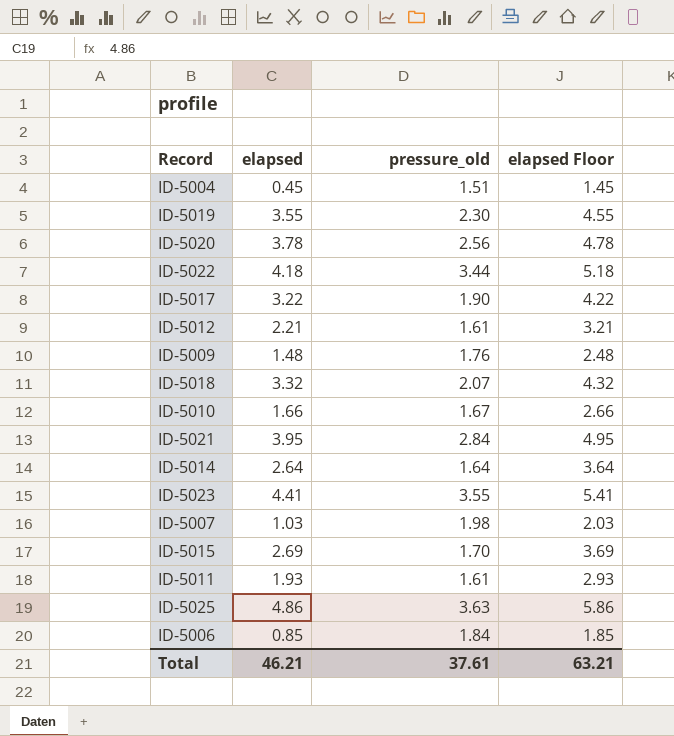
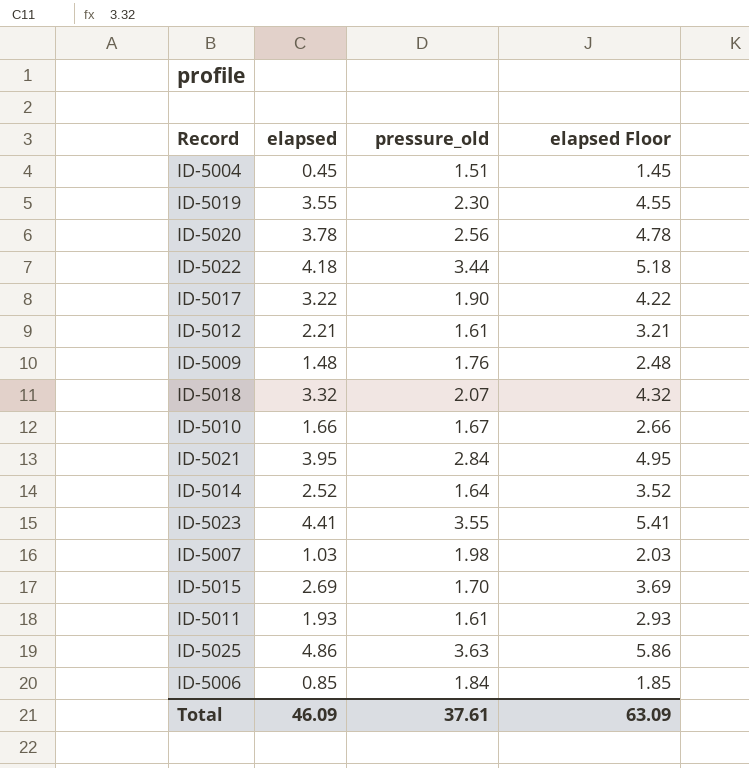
ID-5014 | elapsed: 2.64 -> 2.52
ID-5014 | elapsed Floor: 3.64 -> 3.52
Total | elapsed: 46.21 -> 46.09
Total | elapsed Floor: 63.21 -> 63.09

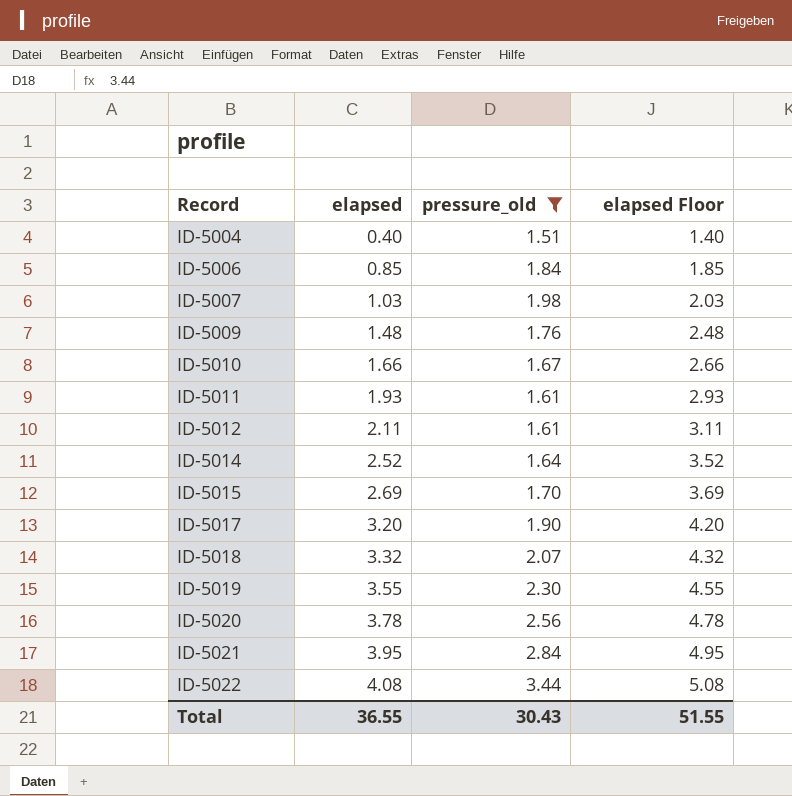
filter: none -> pressure_old <= 3.44
row order: none -> Record ascending
ID-5004 | elapsed: 0.45 -> 0.40
ID-5004 | elapsed Floor: 1.45 -> 1.40
ID-5012 | elapsed: 2.21 -> 2.11
ID-5012 | elapsed Floor: 3.21 -> 3.11
ID-5017 | elapsed: 3.22 -> 3.20
ID-5017 | elapsed Floor: 4.22 -> 4.20
ID-5022 | elapsed: 4.18 -> 4.08
ID-5022 | elapsed Floor: 5.18 -> 5.08
Total | elapsed: 46.09 -> 36.55
Total | pressure_old: 37.61 -> 30.43
Total | elapsed Floor: 63.09 -> 51.55

